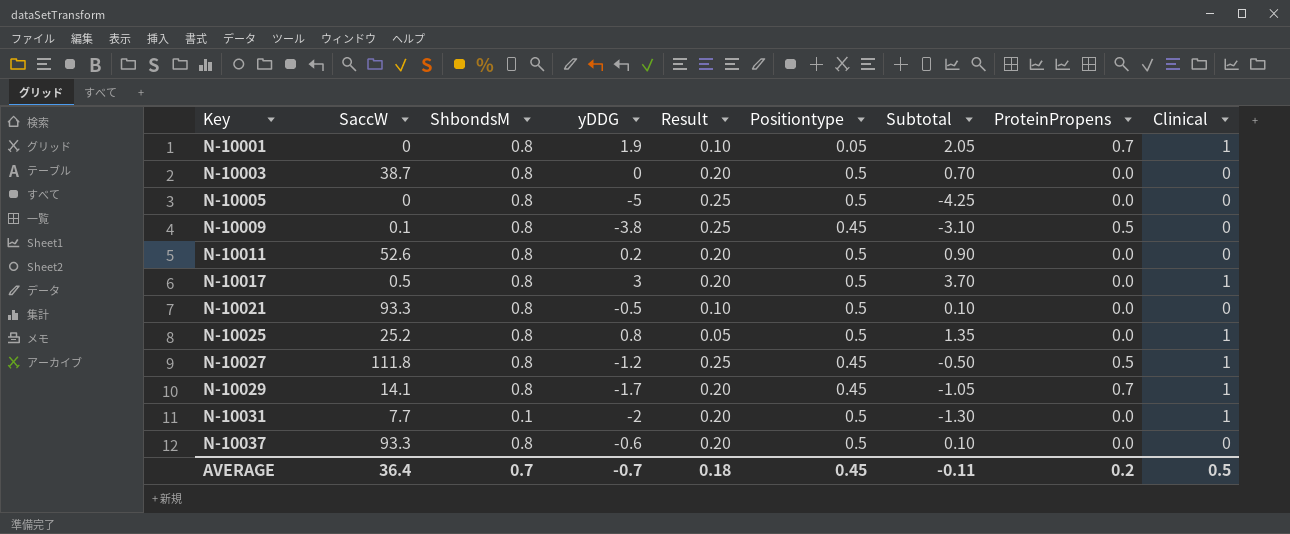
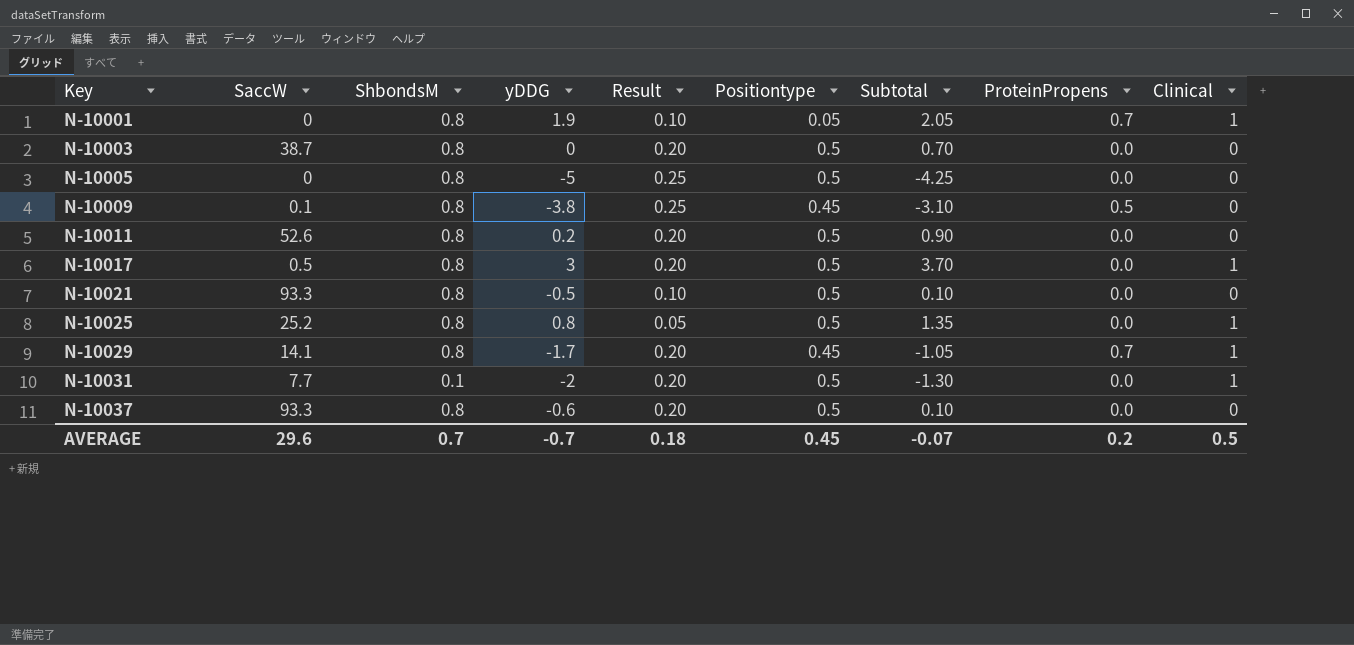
row N-10027: 111.8 | 0.8 | -1.2 | 0.25 | 0.45 | -0.50 | 0.5 | 1 -> none
AVERAGE | SaccW: 36.4 -> 29.6
AVERAGE | Subtotal: -0.11 -> -0.07

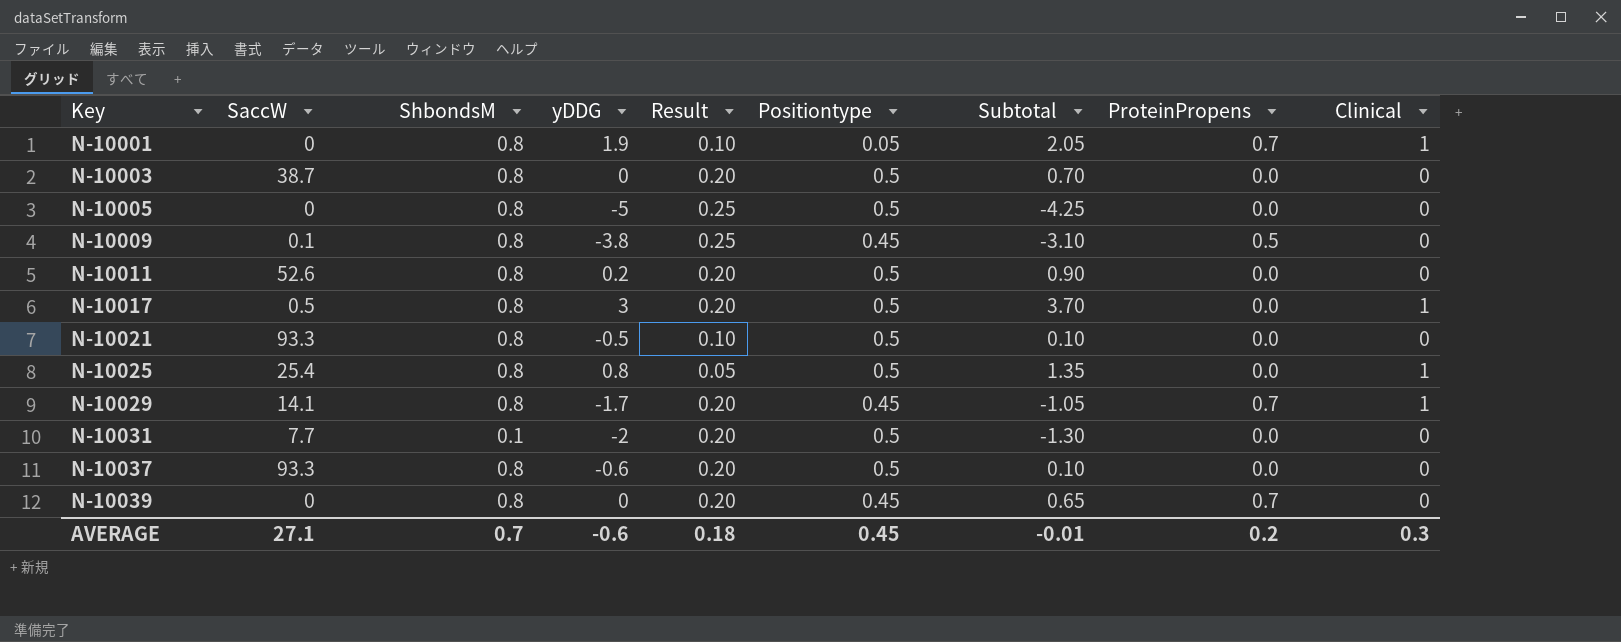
N-10025 | SaccW: 25.2 -> 25.4
N-10031 | Clinical: 1 -> 0
row N-10039: none -> 0 | 0.8 | 0 | 0.20 | 0.45 | 0.65 | 0.7 | 0
AVERAGE | SaccW: 29.6 -> 27.1
AVERAGE | yDDG: -0.7 -> -0.6
AVERAGE | Subtotal: -0.07 -> -0.01
AVERAGE | Clinical: 0.5 -> 0.3

